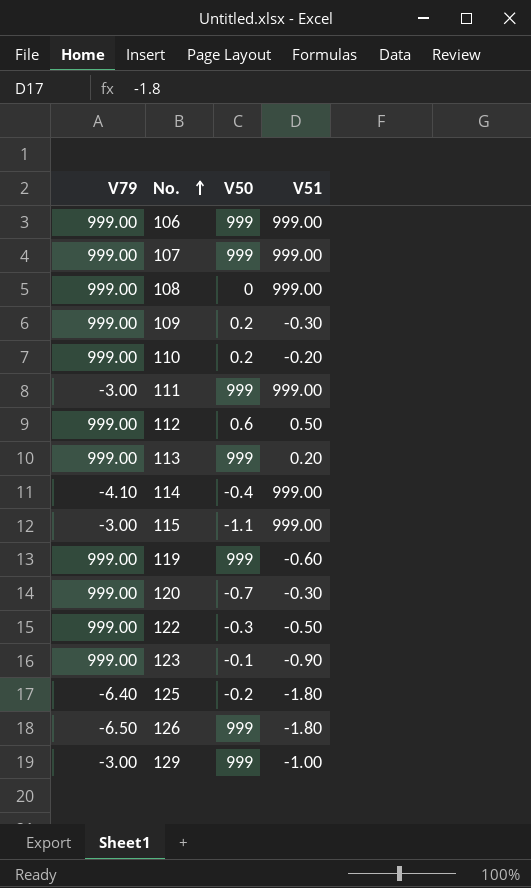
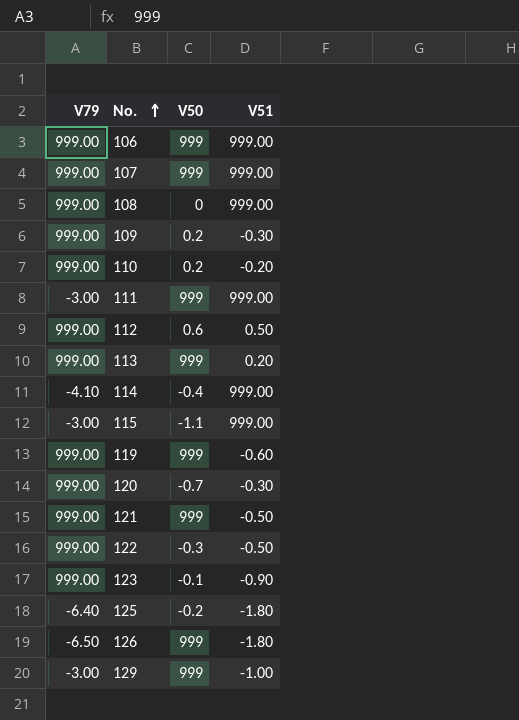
row 121: none -> 999.00 | 999 | -0.50

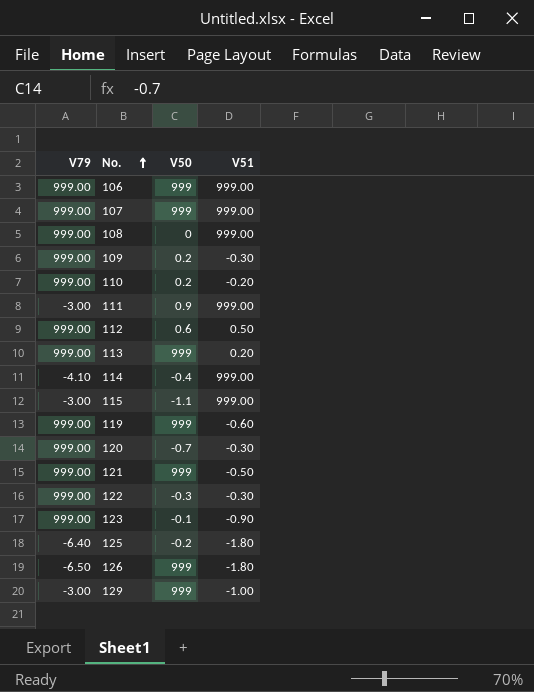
111 | V50: 999 -> 0.9
122 | V51: -0.50 -> -0.30

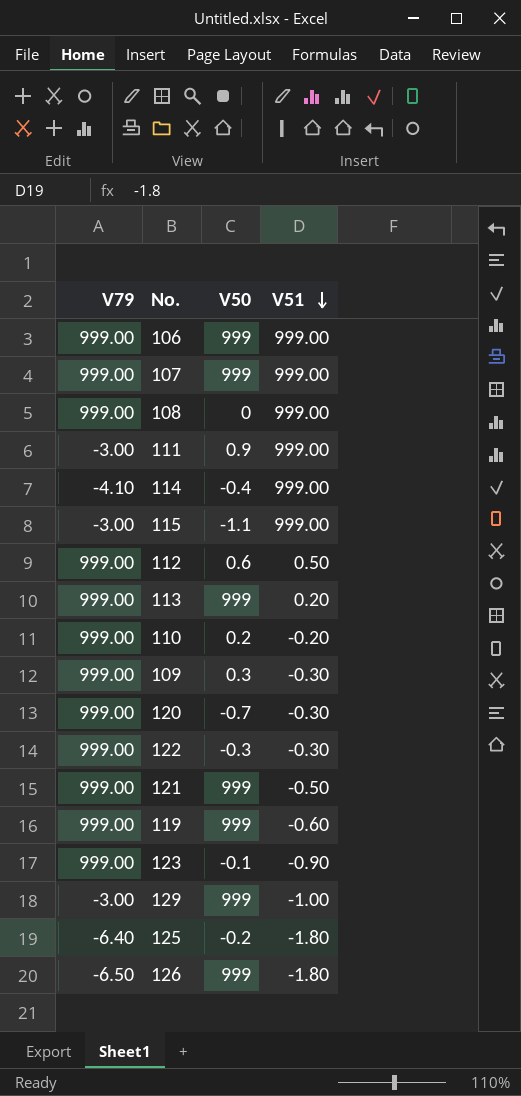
row order: No. ascending -> V51 descending
109 | V50: 0.2 -> 0.3

